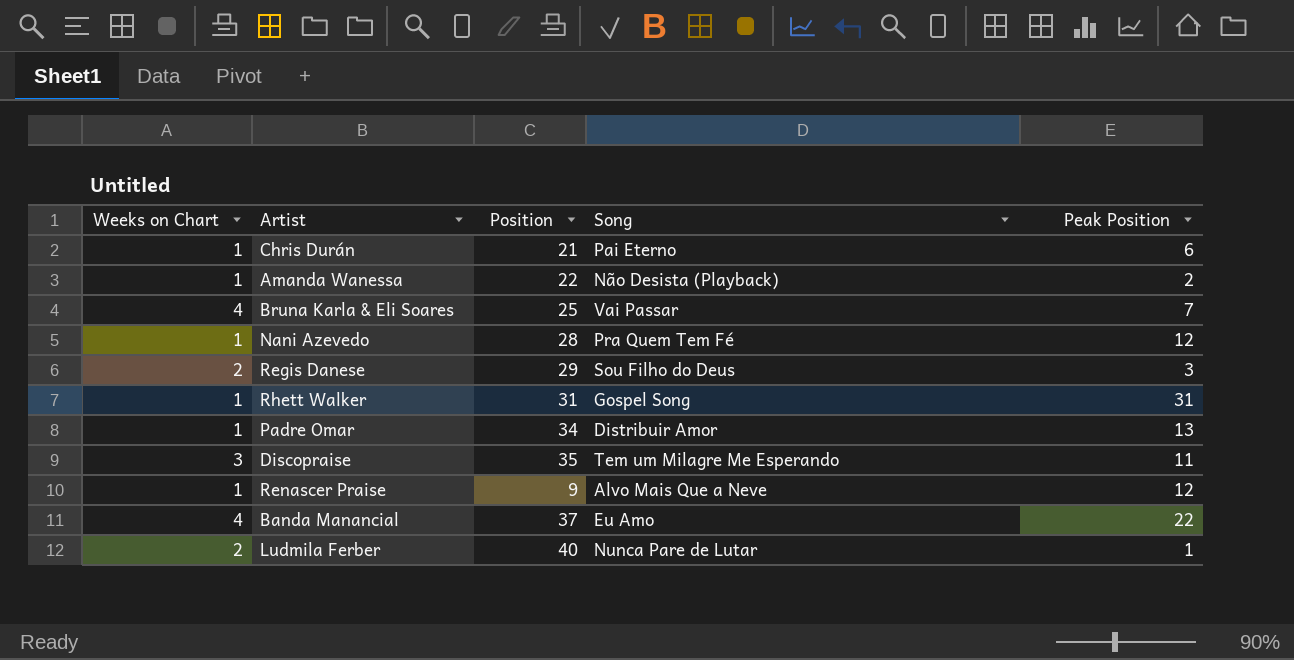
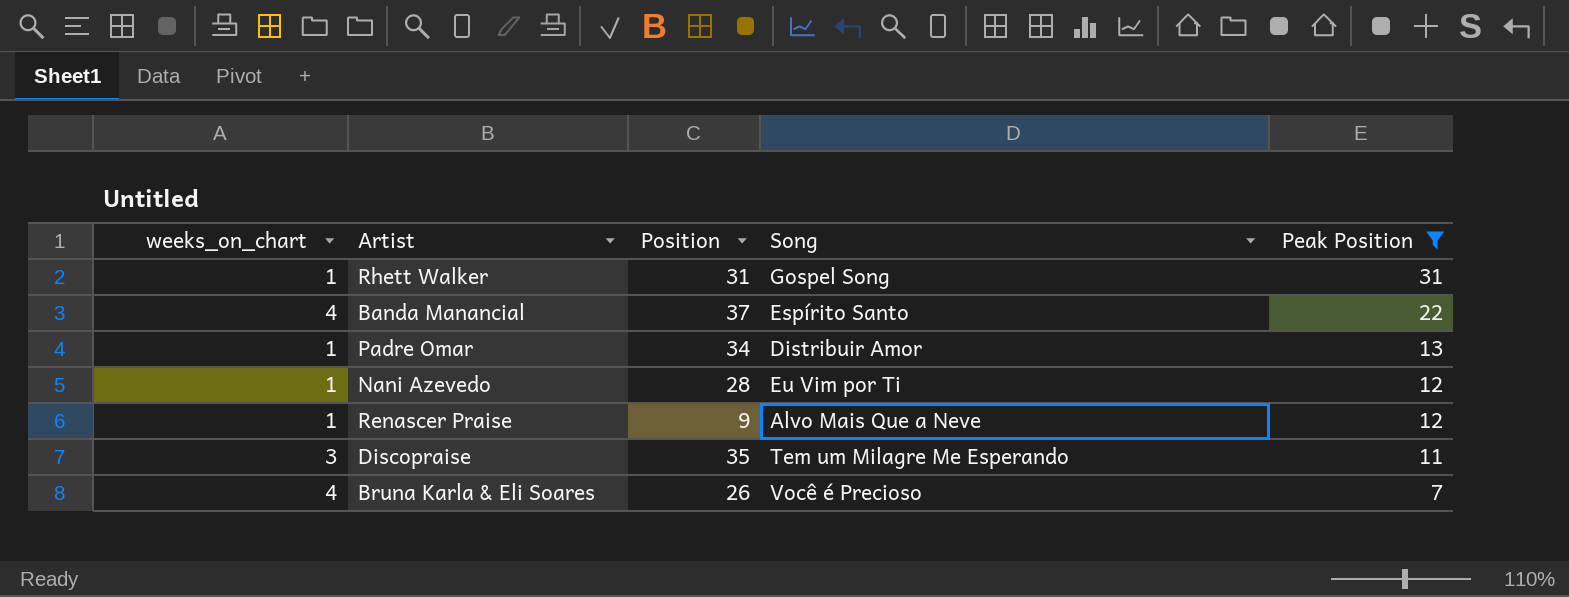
filter: none -> Peak Position >= 7
row order: none -> Peak Position descending
column name: Weeks on Chart -> weeks_on_chart
Banda Manancial | Song: Eu Amo -> Espírito Santo
Nani Azevedo | Song: Pra Quem Tem Fé -> Eu Vim por Ti
Bruna Karla & Eli Soares | Position: 25 -> 26
Bruna Karla & Eli Soares | Song: Vai Passar -> Você é Precioso

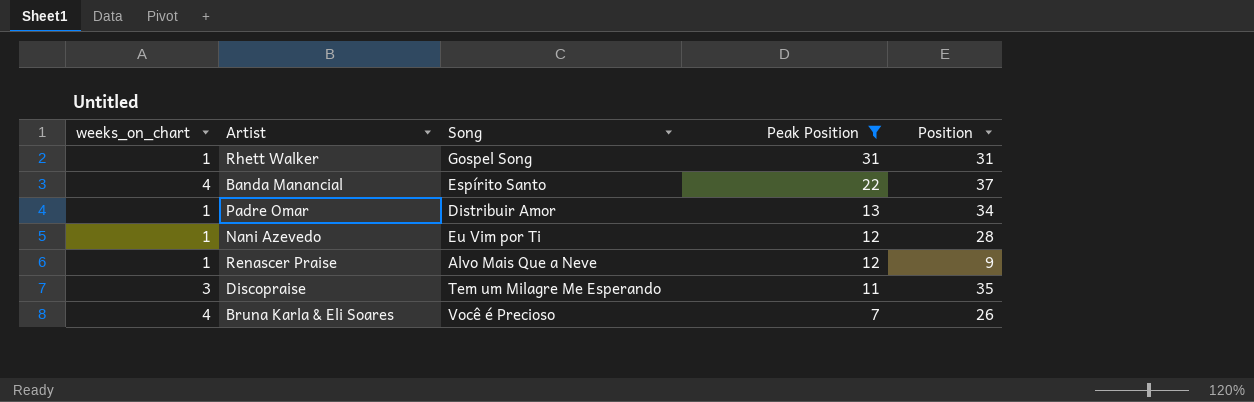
column Position | position: 3 -> 5

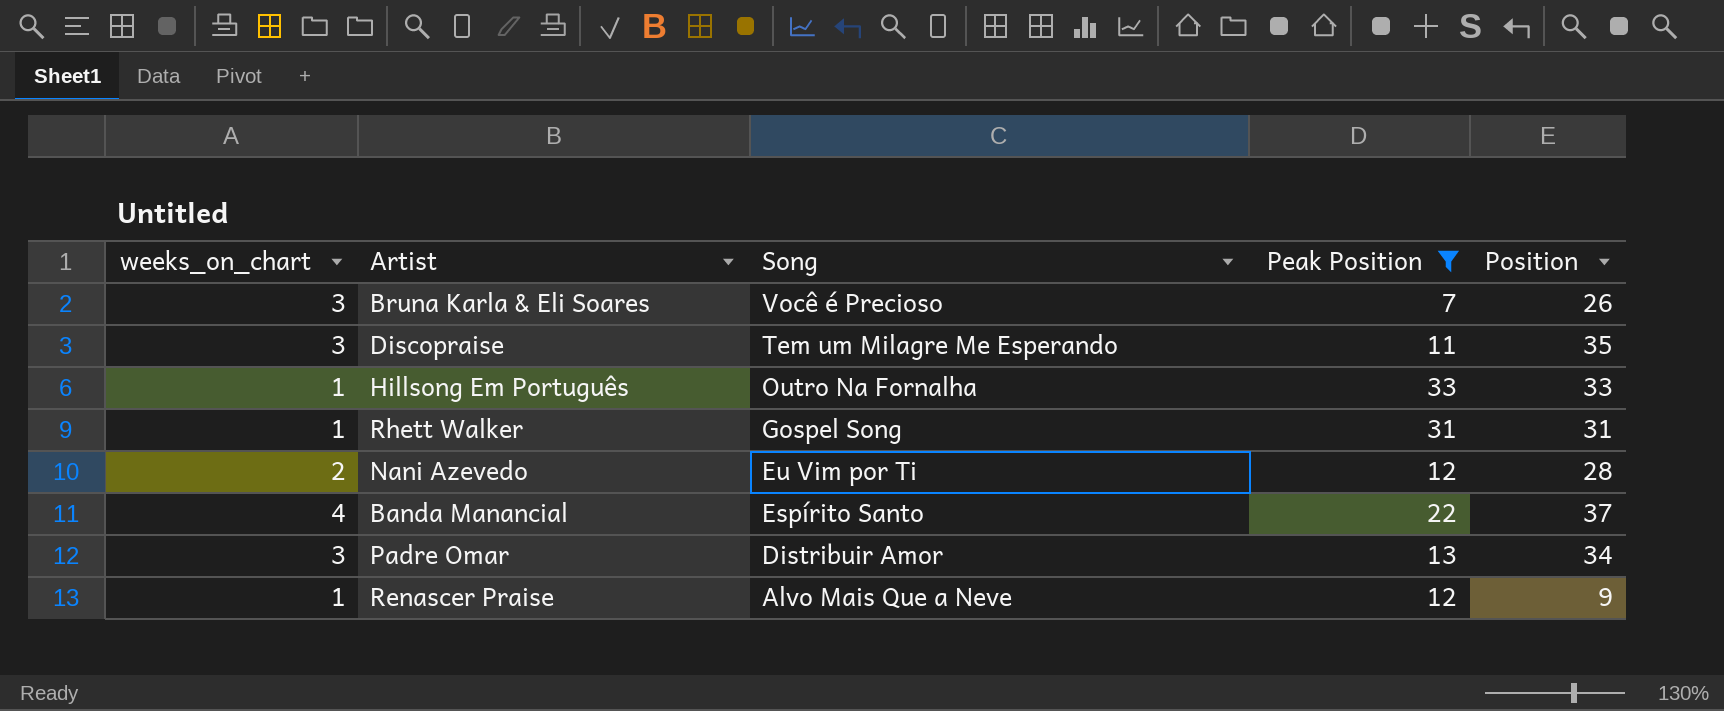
row order: Peak Position descending -> Song descending
Bruna Karla & Eli Soares | weeks_on_chart: 4 -> 3
row Hillsong Em Português: none -> 1 | Outro Na Fornalha | 33 | 33
Nani Azevedo | weeks_on_chart: 1 -> 2
Padre Omar | weeks_on_chart: 1 -> 3

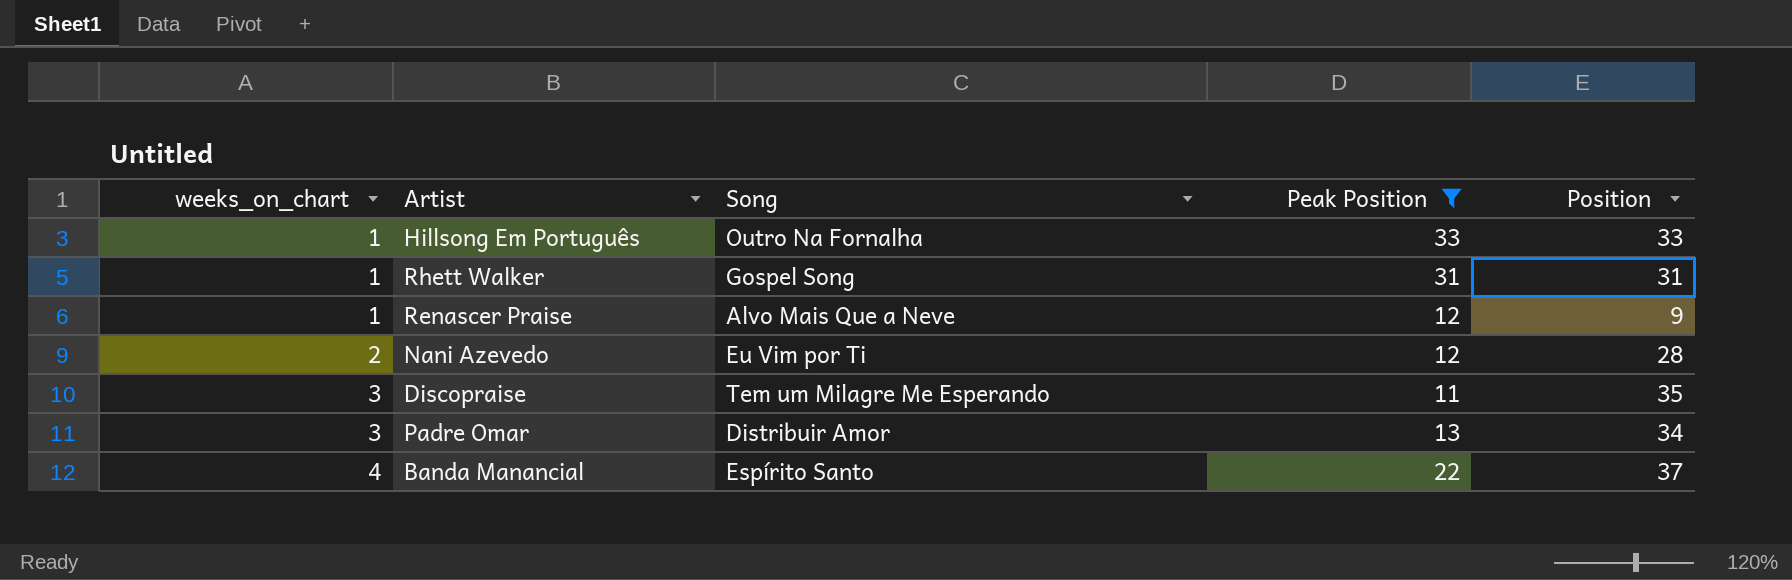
row order: Song descending -> weeks_on_chart ascending
row Bruna Karla & Eli Soares: 3 | Você é Precioso | 7 | 26 -> none

